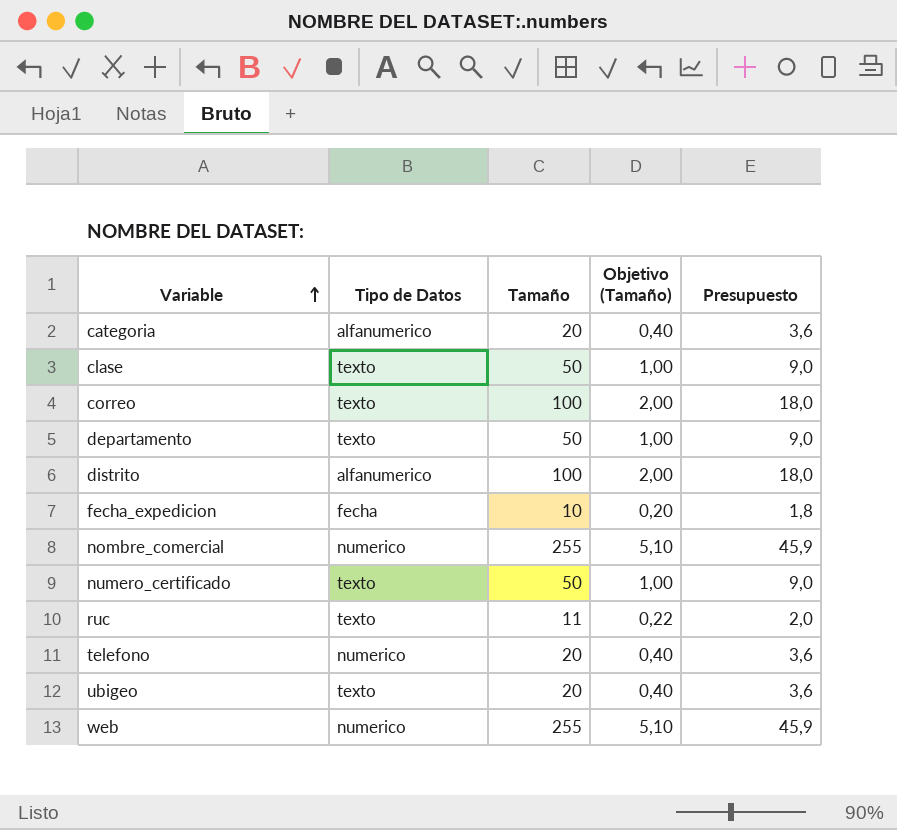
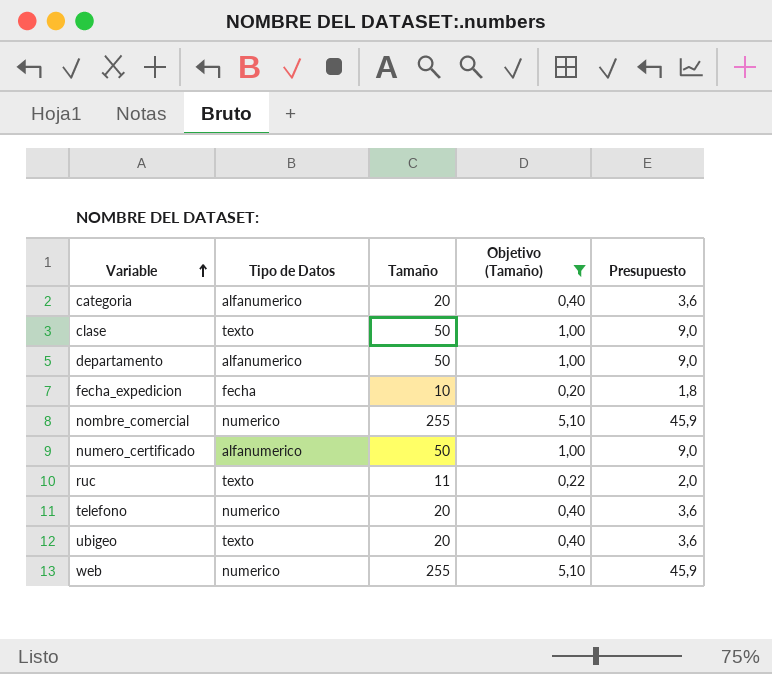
filter: none -> Objetivo (Tamaño) != 2,00
departamento | Tipo de Datos: texto -> alfanumerico
numero_certificado | Tipo de Datos: texto -> alfanumerico

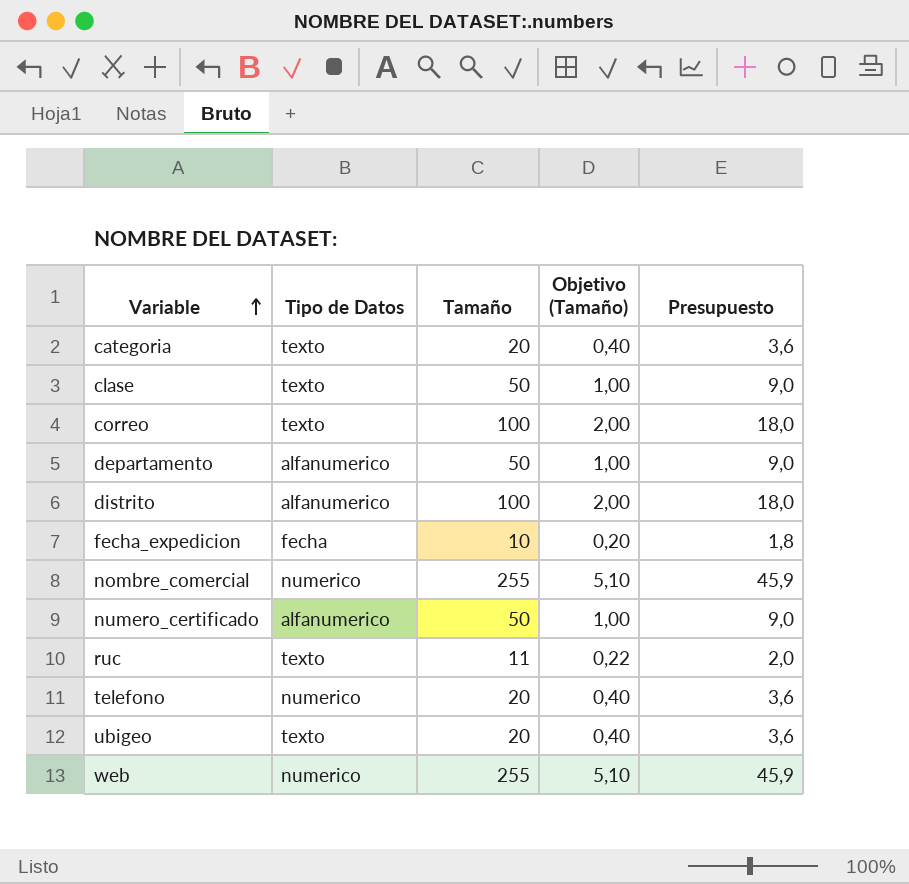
filter: Objetivo (Tamaño) != 2,00 -> none
categoria | Tipo de Datos: alfanumerico -> texto

